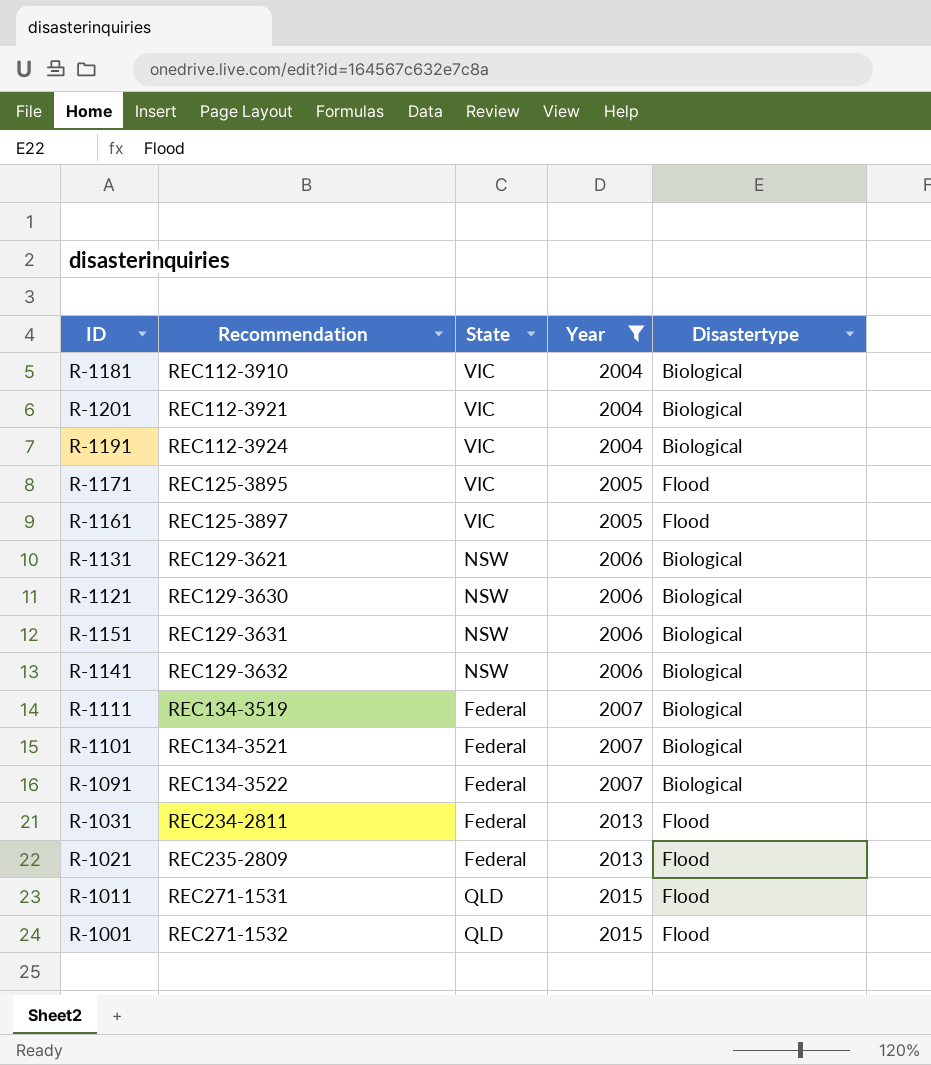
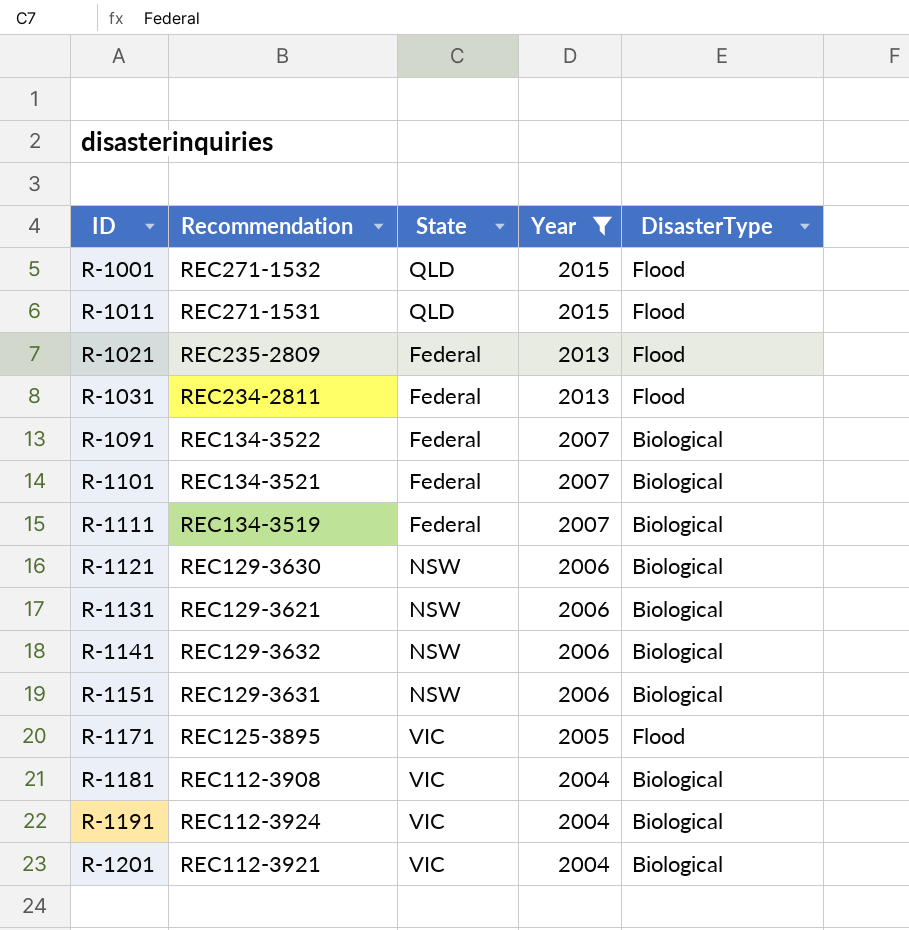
row order: Recommendation ascending -> ID ascending
column name: Disastertype -> DisasterType
row R-1161: REC125-3897 | VIC | 2005 | Flood -> none
R-1181 | Recommendation: REC112-3910 -> REC112-3908

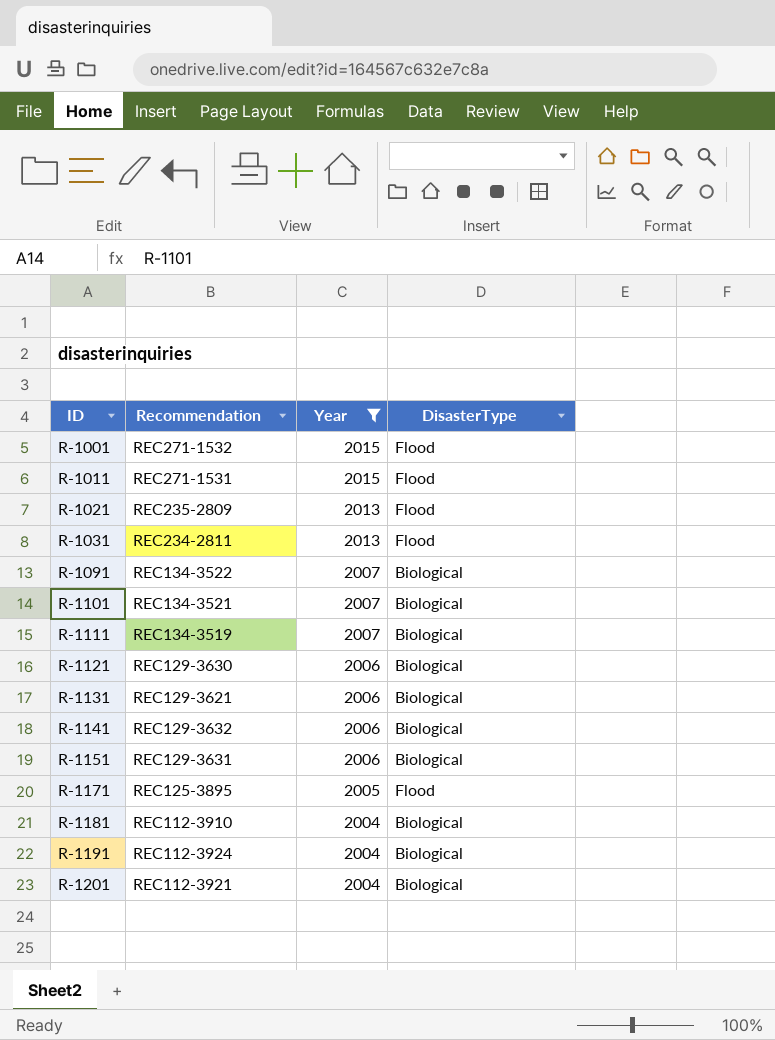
column State | position: 3 -> none
R-1181 | Recommendation: REC112-3908 -> REC112-3910

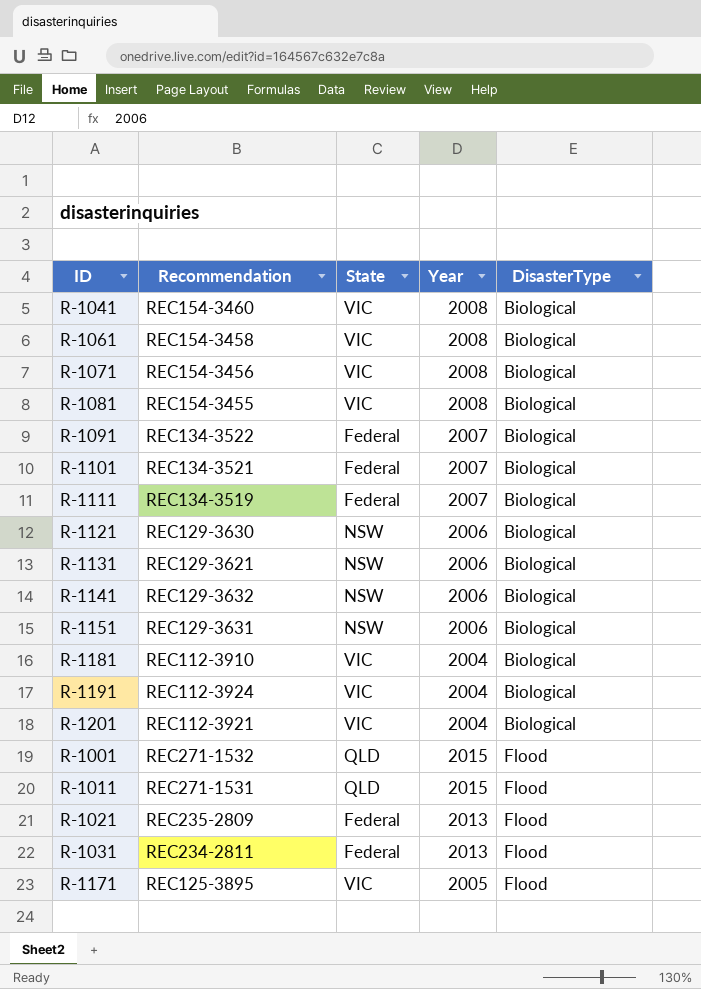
filter: Year != 2008 -> none
row order: ID ascending -> DisasterType ascending
column State | position: none -> 3

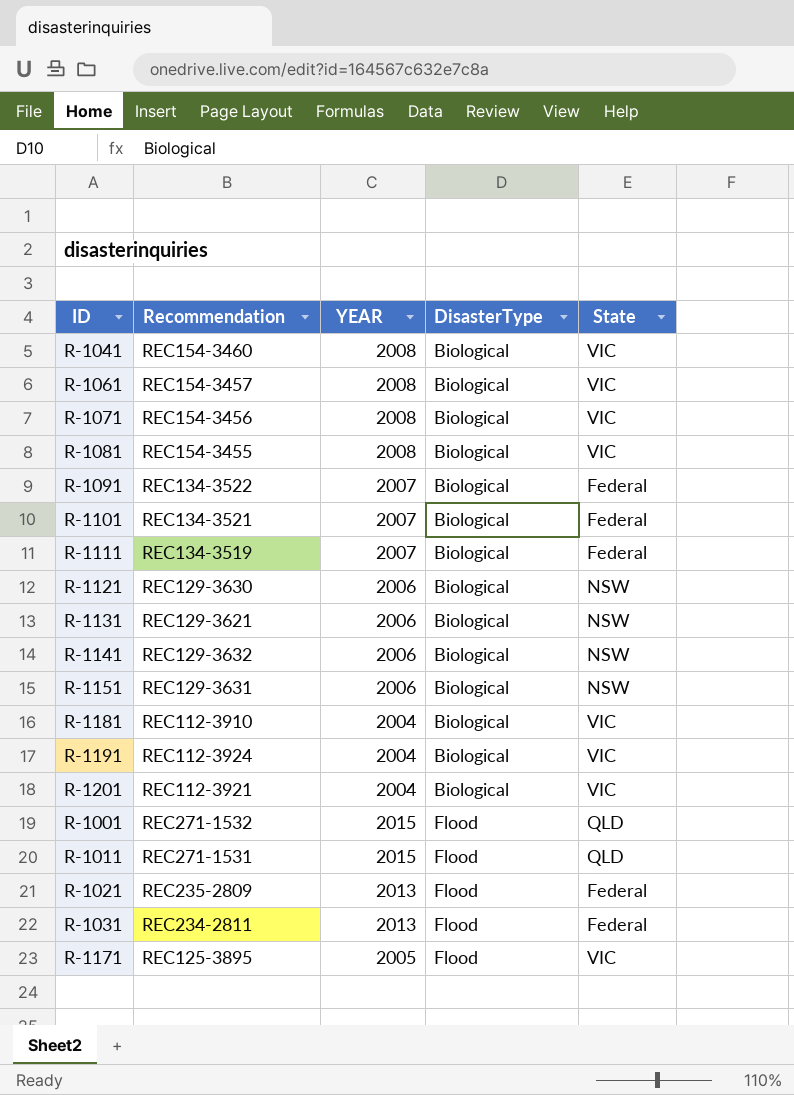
column name: Year -> YEAR
column State | position: 3 -> 5
R-1061 | Recommendation: REC154-3458 -> REC154-3457

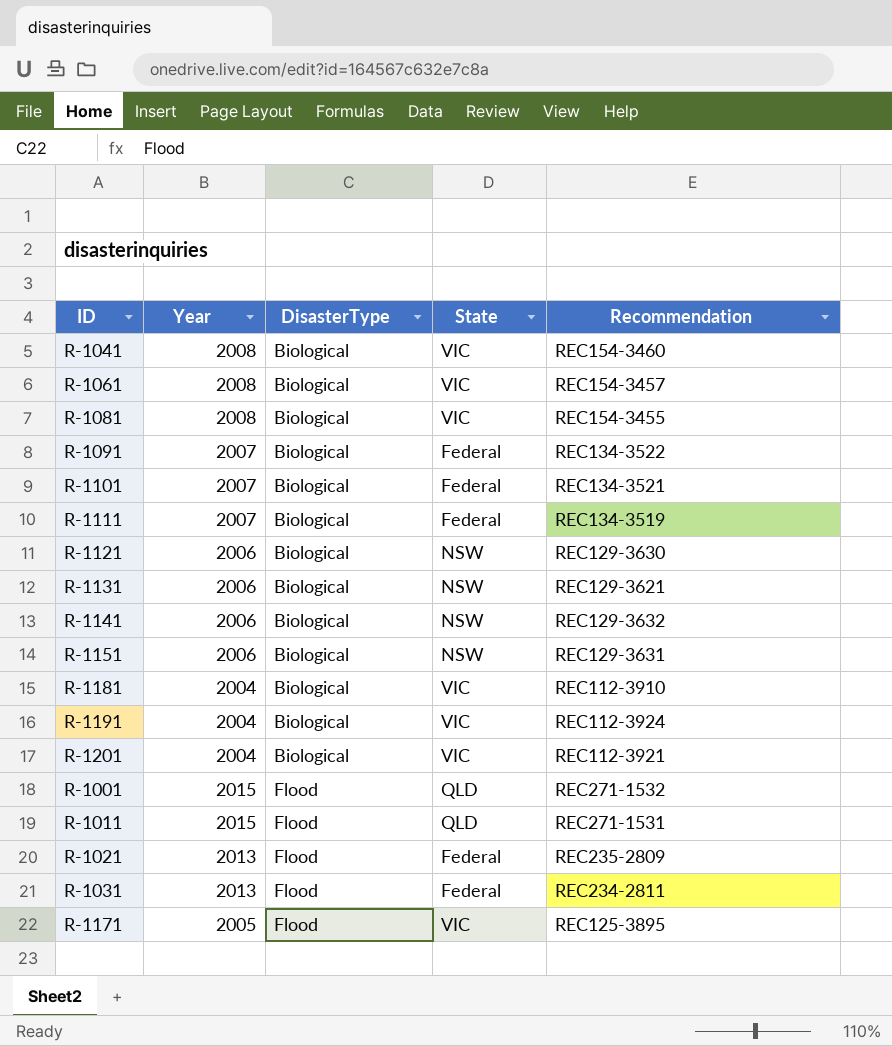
column name: YEAR -> Year
column Recommendation | position: 2 -> 5
row R-1071: REC154-3456 | 2008 | Biological | VIC -> none

